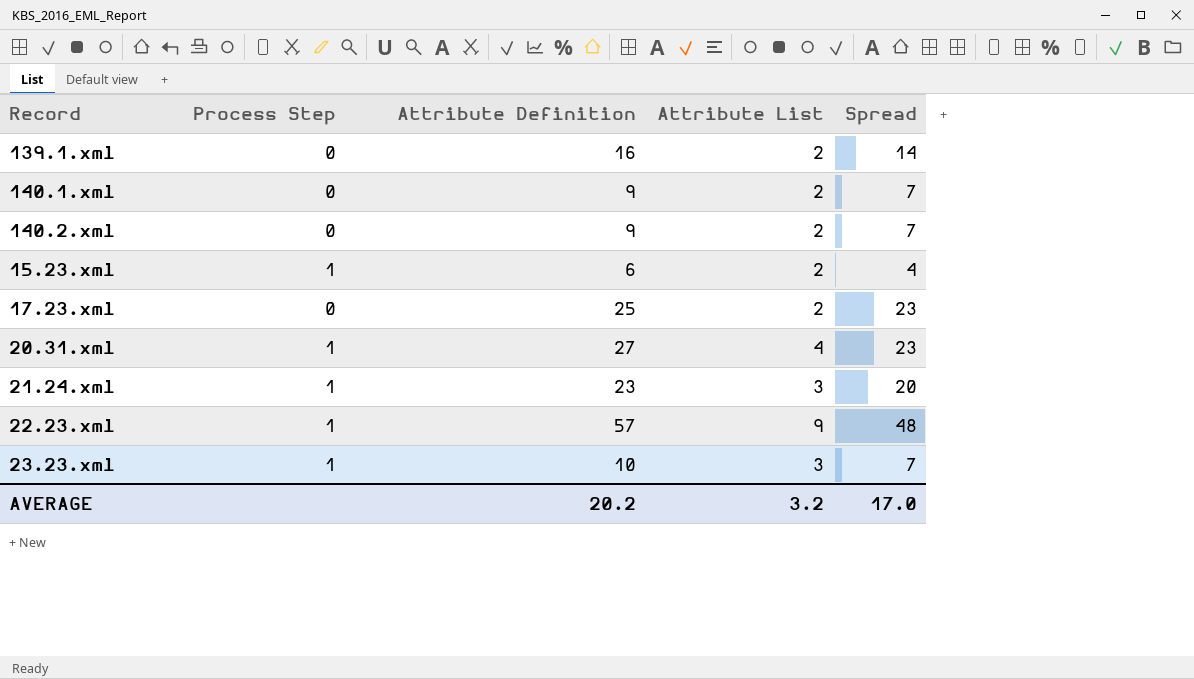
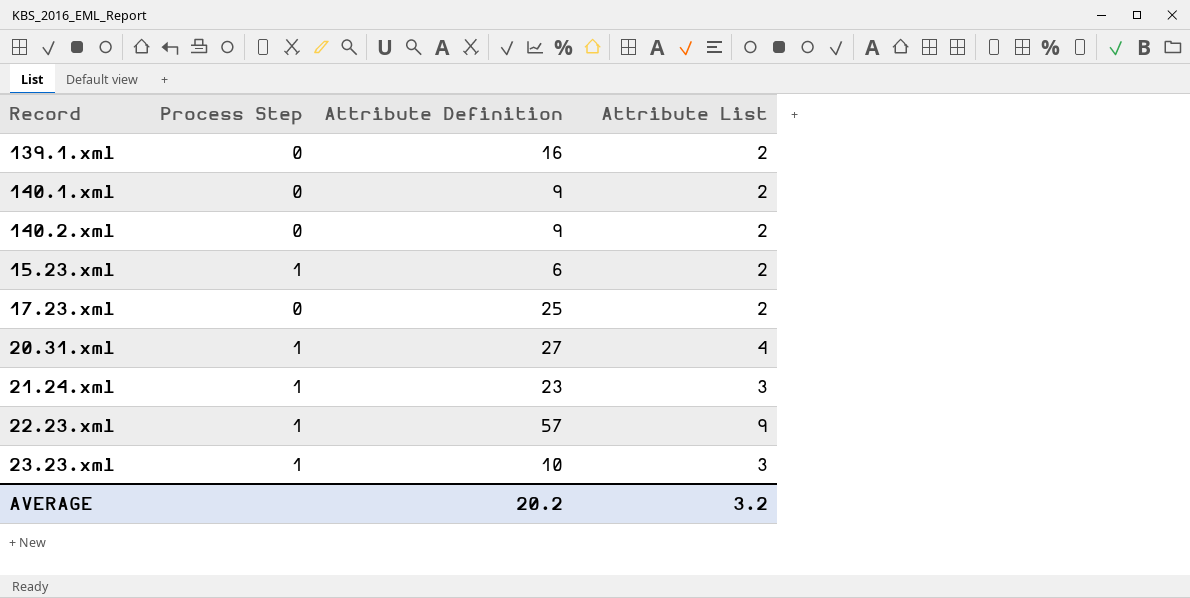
column Spread | formula: [Attribute Definition] - [Attribute List] -> none

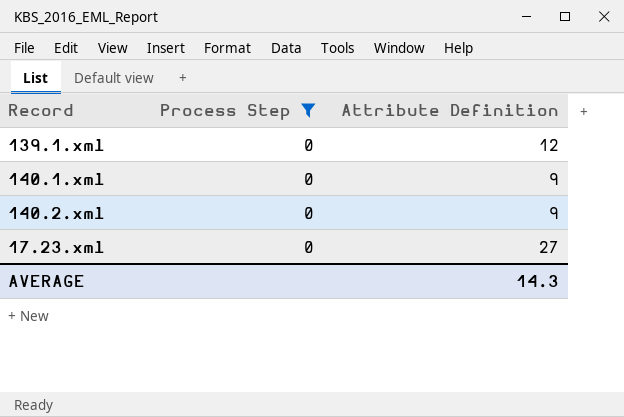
filter: none -> Process Step = 0
column Attribute List | position: 4 -> none
139.1.xml | Attribute Definition: 16 -> 12
17.23.xml | Attribute Definition: 25 -> 27
AVERAGE | Attribute Definition: 20.2 -> 14.3

